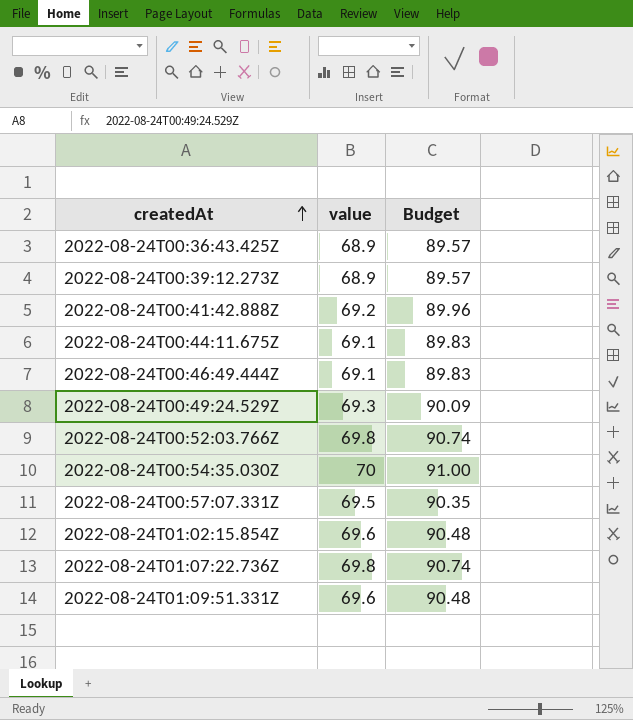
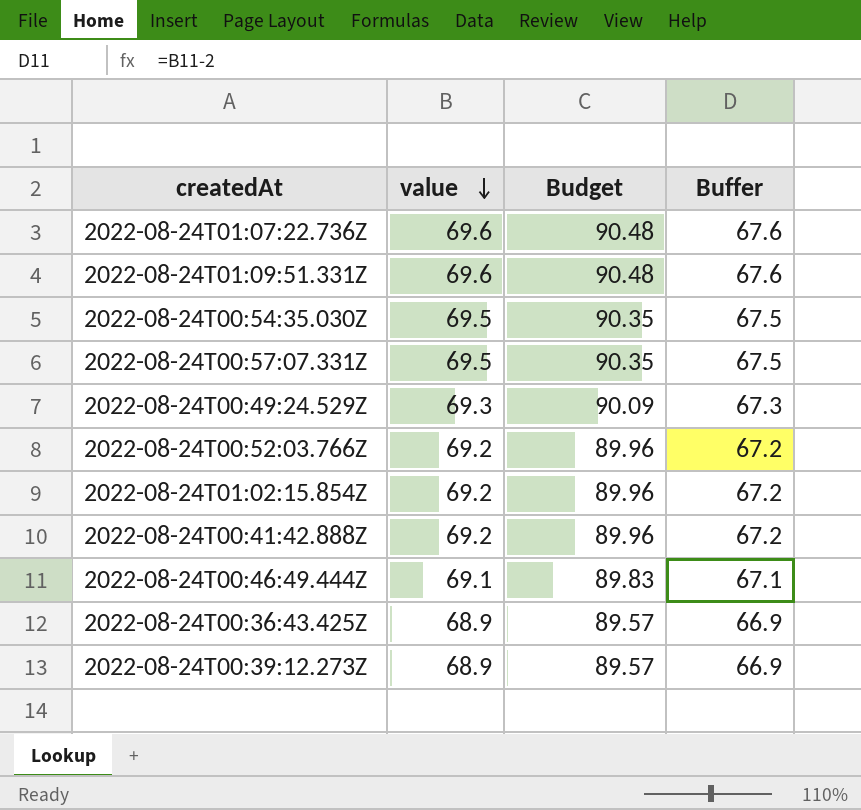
row order: createdAt ascending -> value descending
column Buffer | formula: none -> [value] - 2
row 2022-08-24T00:44:11.675Z: 69.1 | 89.83 -> none
2022-08-24T01:07:22.736Z | value: 69.8 -> 69.6
2022-08-24T01:07:22.736Z | Budget: 90.74 -> 90.48
2022-08-24T00:54:35.030Z | value: 70 -> 69.5
2022-08-24T00:54:35.030Z | Budget: 91.00 -> 90.35
2022-08-24T00:52:03.766Z | value: 69.8 -> 69.2
2022-08-24T00:52:03.766Z | Budget: 90.74 -> 89.96
2022-08-24T01:02:15.854Z | value: 69.6 -> 69.2
2022-08-24T01:02:15.854Z | Budget: 90.48 -> 89.96

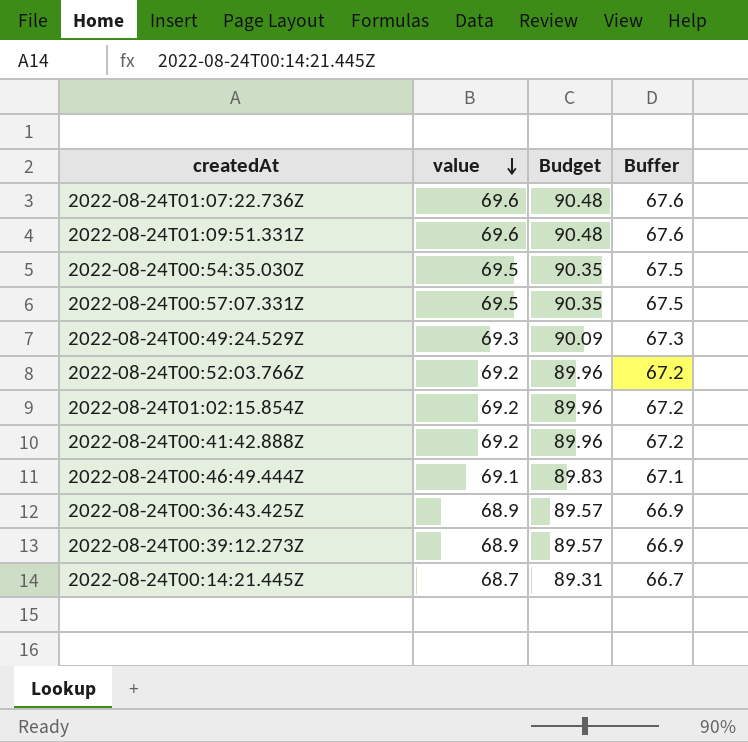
row 2022-08-24T00:14:21.445Z: none -> 68.7 | 89.31 | 66.7

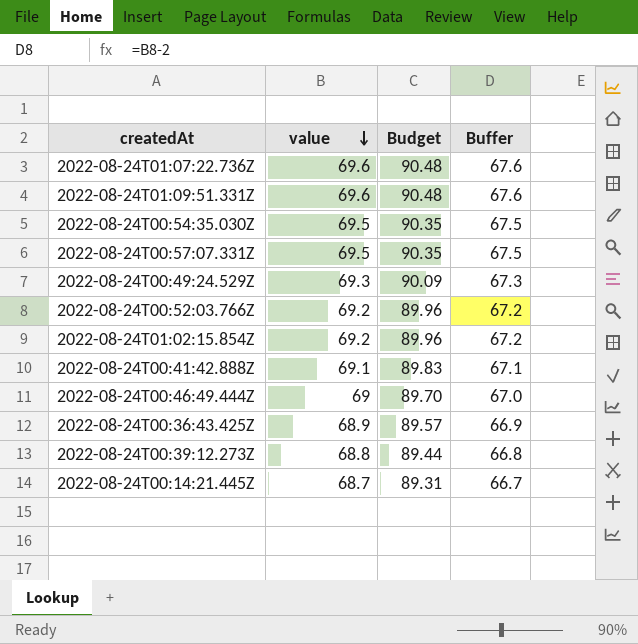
2022-08-24T00:41:42.888Z | value: 69.2 -> 69.1
2022-08-24T00:41:42.888Z | Budget: 89.96 -> 89.83
2022-08-24T00:41:42.888Z | Buffer: 67.2 -> 67.1
2022-08-24T00:46:49.444Z | value: 69.1 -> 69
2022-08-24T00:46:49.444Z | Budget: 89.83 -> 89.70
2022-08-24T00:46:49.444Z | Buffer: 67.1 -> 67.0
2022-08-24T00:39:12.273Z | value: 68.9 -> 68.8
2022-08-24T00:39:12.273Z | Budget: 89.57 -> 89.44
2022-08-24T00:39:12.273Z | Buffer: 66.9 -> 66.8

